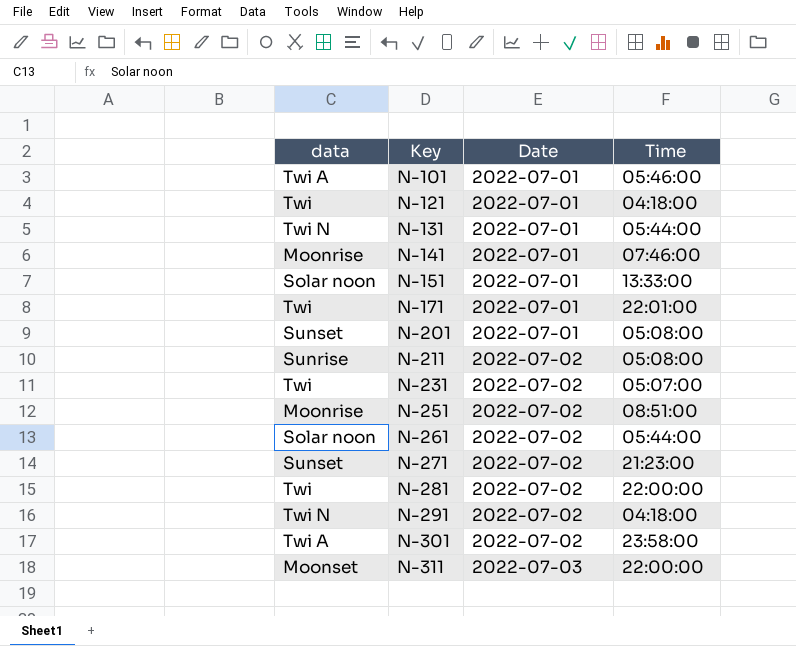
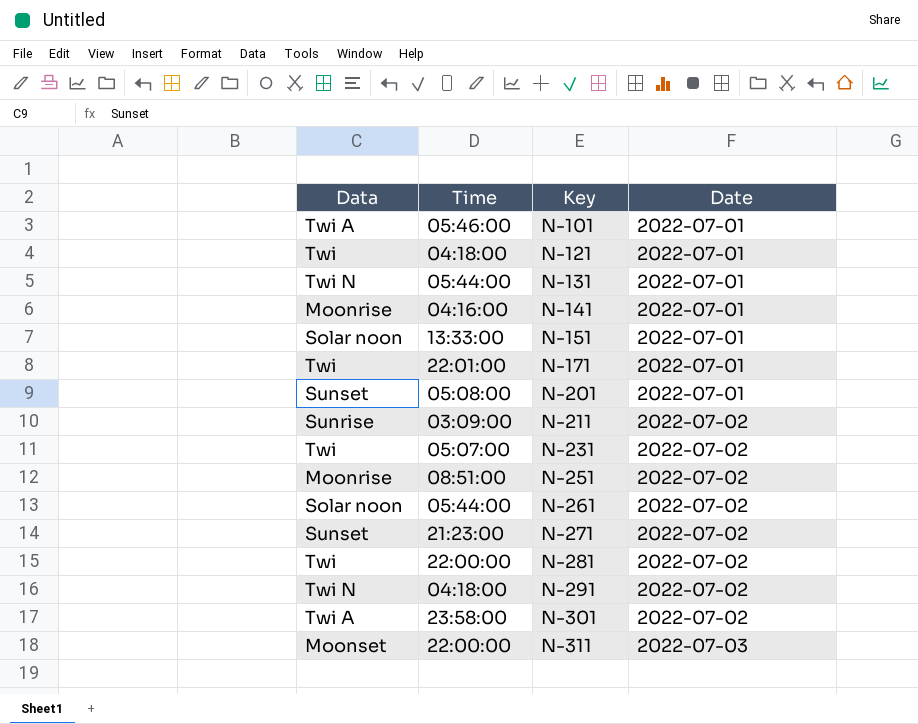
column name: data -> Data
column Time | position: 4 -> 2
N-141 | Time: 07:46:00 -> 04:16:00
N-211 | Time: 05:08:00 -> 03:09:00

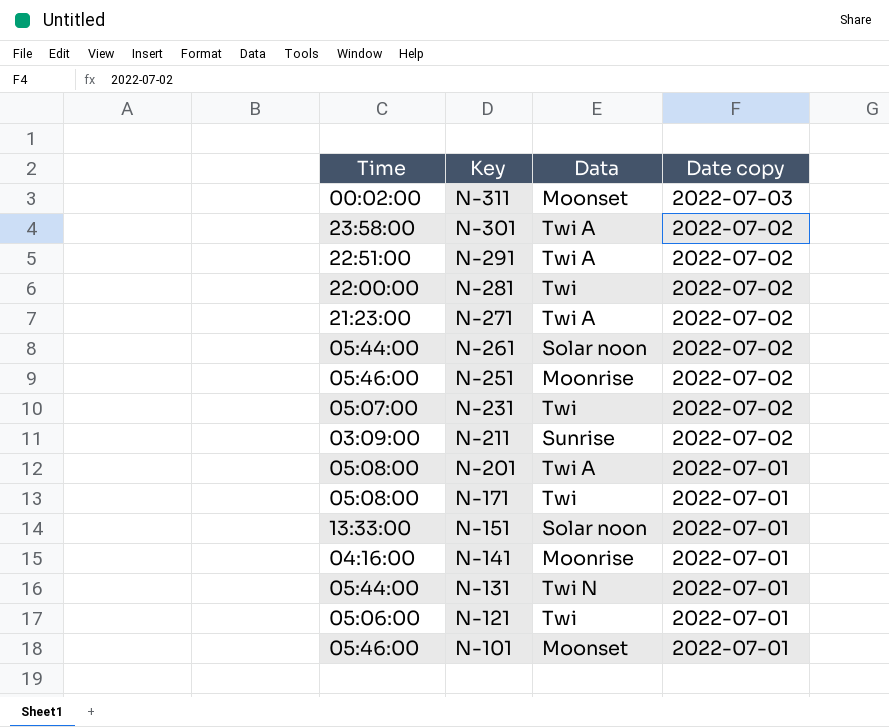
row order: Key ascending -> Key descending
column Data | position: 1 -> 3
column name: Date -> Date copy
N-311 | Time: 22:00:00 -> 00:02:00
N-291 | Time: 04:18:00 -> 22:51:00
N-291 | Data: Twi N -> Twi A
N-271 | Data: Sunset -> Twi A
N-251 | Time: 08:51:00 -> 05:46:00
N-201 | Data: Sunset -> Twi A
N-171 | Time: 22:01:00 -> 05:08:00
N-121 | Time: 04:18:00 -> 05:06:00
N-101 | Data: Twi A -> Moonset

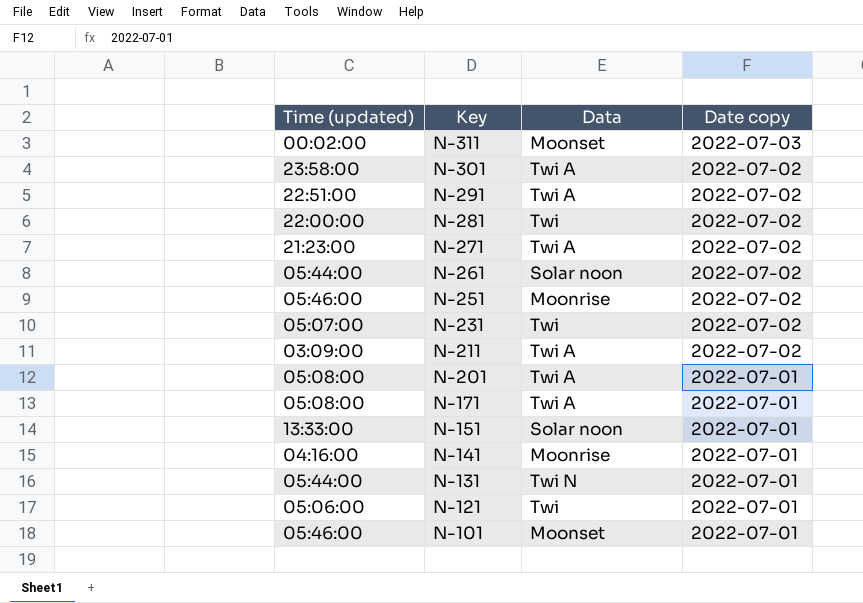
column name: Time -> Time (updated)
N-211 | Data: Sunrise -> Twi A
N-171 | Data: Twi -> Twi A

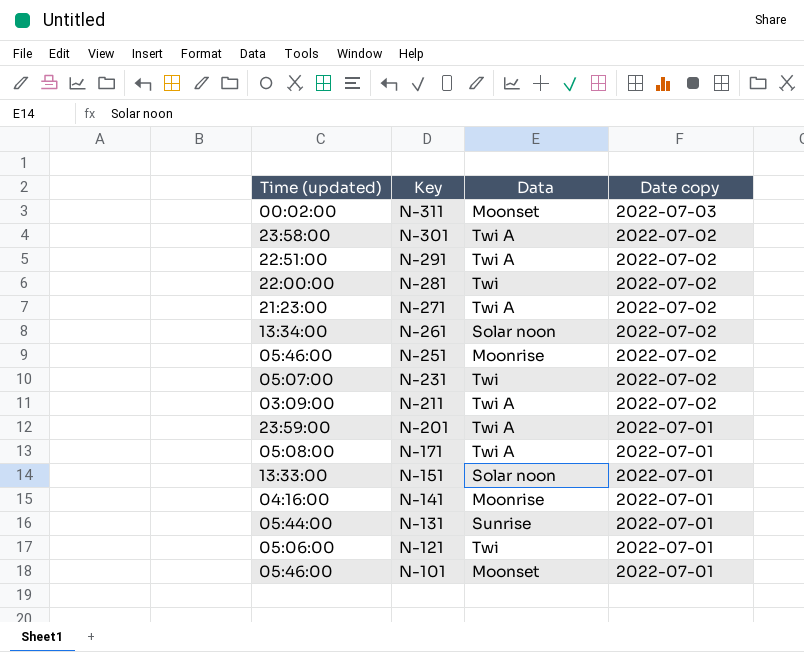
N-261 | Time (updated): 05:44:00 -> 13:34:00
N-201 | Time (updated): 05:08:00 -> 23:59:00
N-131 | Data: Twi N -> Sunrise

